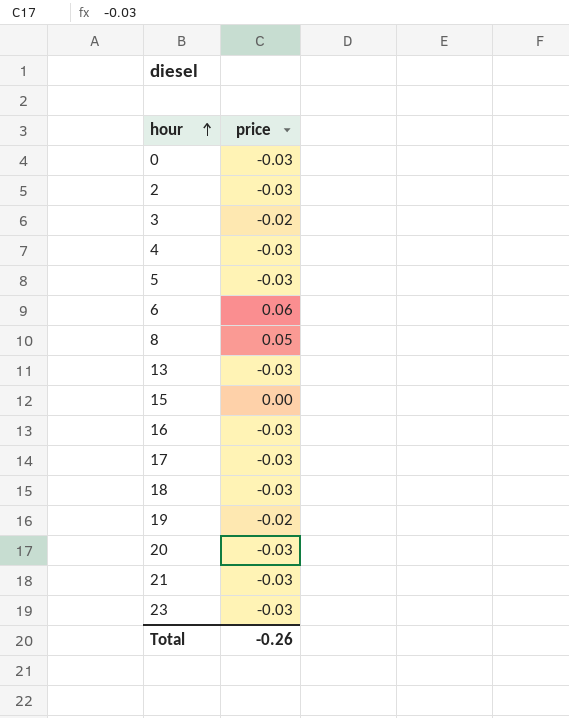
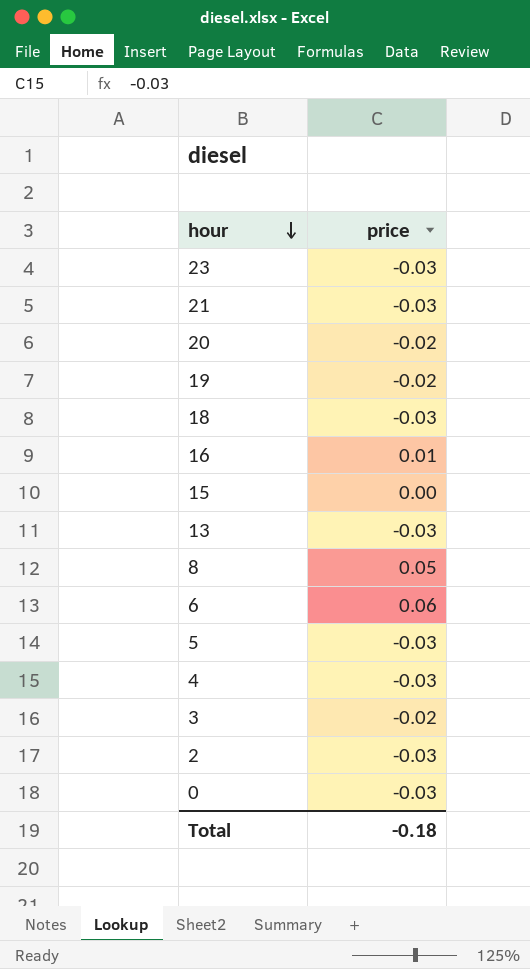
row order: hour ascending -> hour descending
row 17: -0.03 -> none
20 | price: -0.03 -> -0.02
16 | price: -0.03 -> 0.01
Total | price: -0.26 -> -0.18

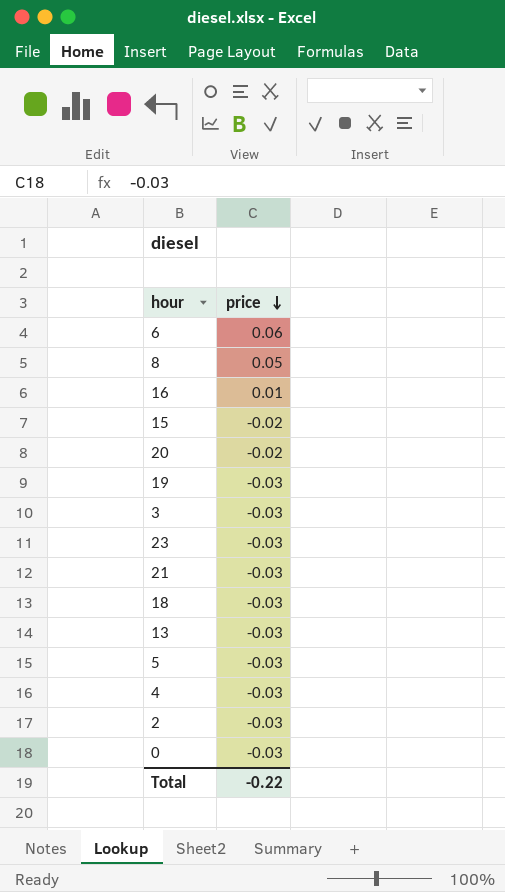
row order: hour descending -> price descending
15 | price: 0.00 -> -0.02
19 | price: -0.02 -> -0.03
3 | price: -0.02 -> -0.03
Total | price: -0.18 -> -0.22

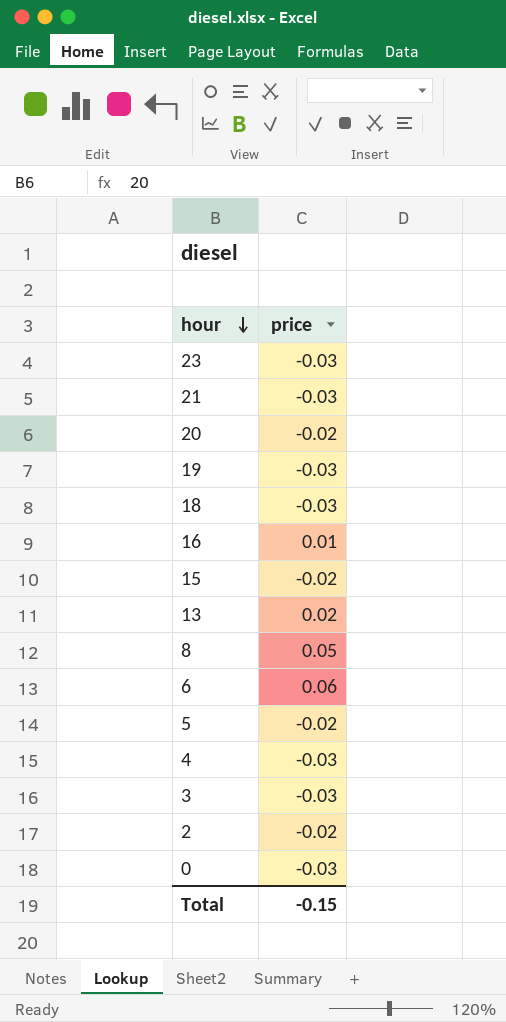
row order: price descending -> hour descending
13 | price: -0.03 -> 0.02
5 | price: -0.03 -> -0.02
2 | price: -0.03 -> -0.02
Total | price: -0.22 -> -0.15

